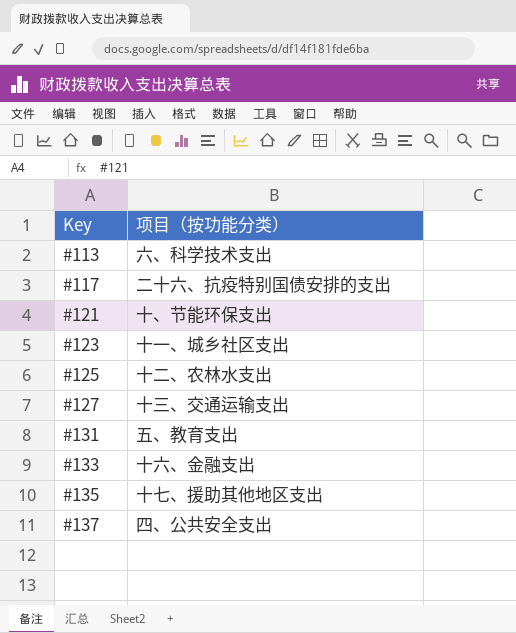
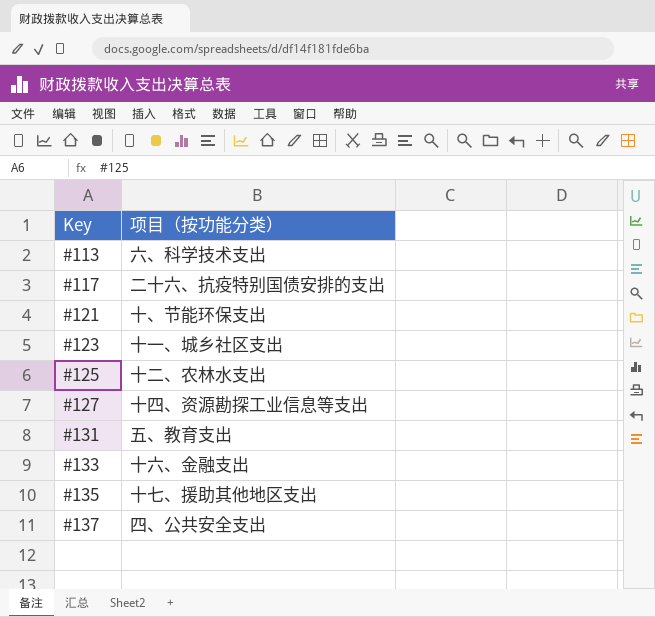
#127 | 项目（按功能分类）: 十三、交通运输支出 -> 十四、资源勘探工业信息等支出

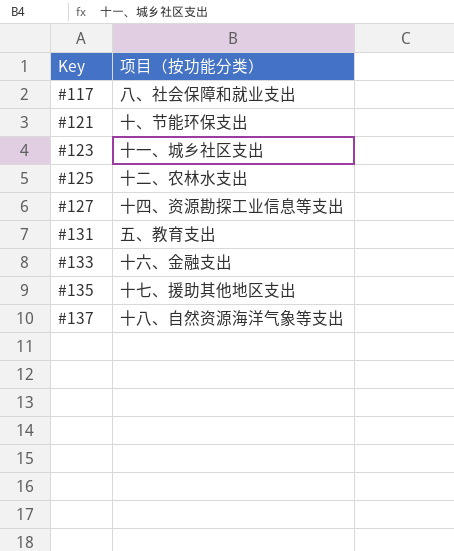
row #113: 六、科学技术支出 -> none
#117 | 项目（按功能分类）: 二十六、抗疫特别国债安排的支出 -> 八、社会保障和就业支出
#137 | 项目（按功能分类）: 四、公共安全支出 -> 十八、自然资源海洋气象等支出

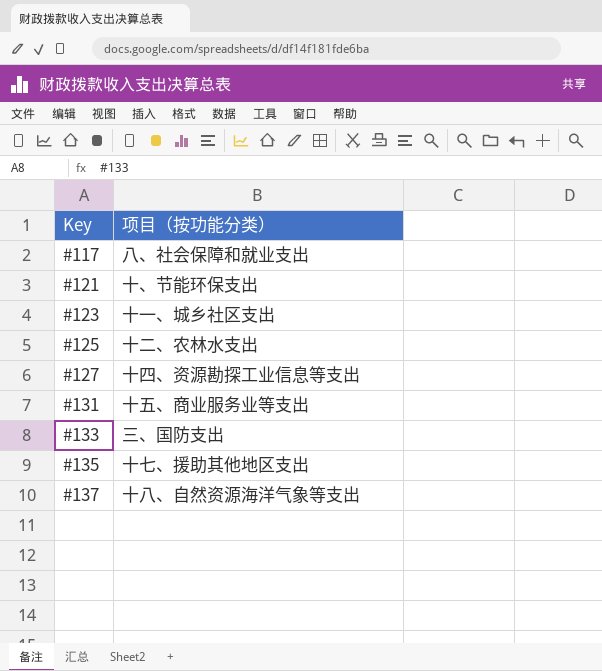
#131 | 项目（按功能分类）: 五、教育支出 -> 十五、商业服务业等支出
#133 | 项目（按功能分类）: 十六、金融支出 -> 三、国防支出

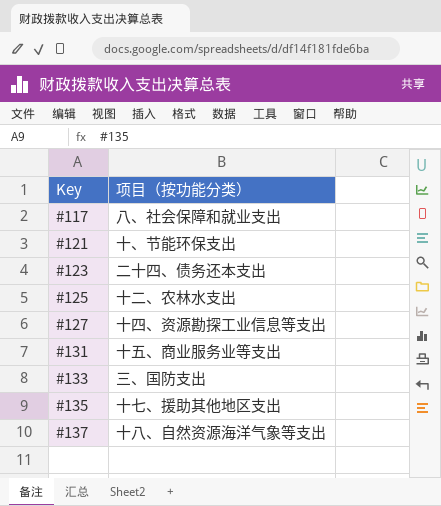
#123 | 项目（按功能分类）: 十一、城乡社区支出 -> 二十四、债务还本支出

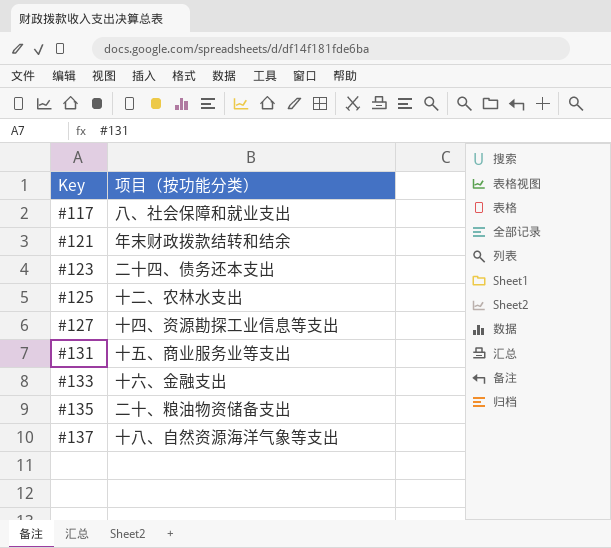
#121 | 项目（按功能分类）: 十、节能环保支出 -> 年末财政拨款结转和结余
#133 | 项目（按功能分类）: 三、国防支出 -> 十六、金融支出
#135 | 项目（按功能分类）: 十七、援助其他地区支出 -> 二十、粮油物资储备支出

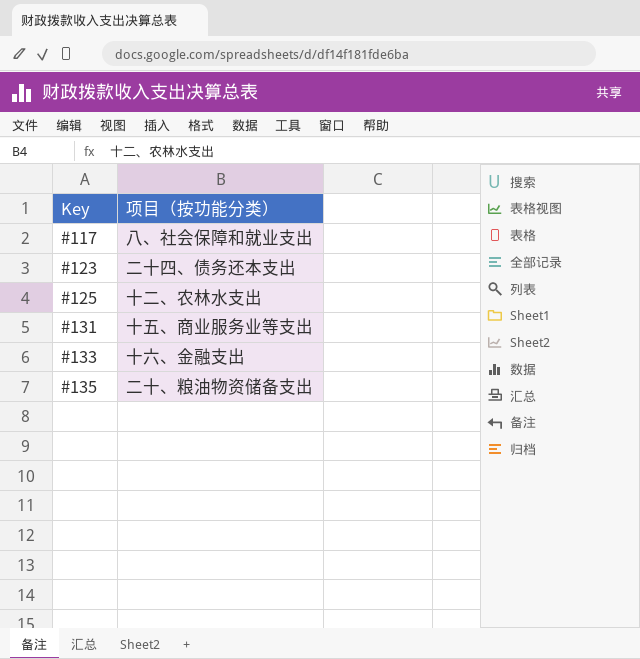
row #121: 年末财政拨款结转和结余 -> none
row #127: 十四、资源勘探工业信息等支出 -> none
row #137: 十八、自然资源海洋气象等支出 -> none

